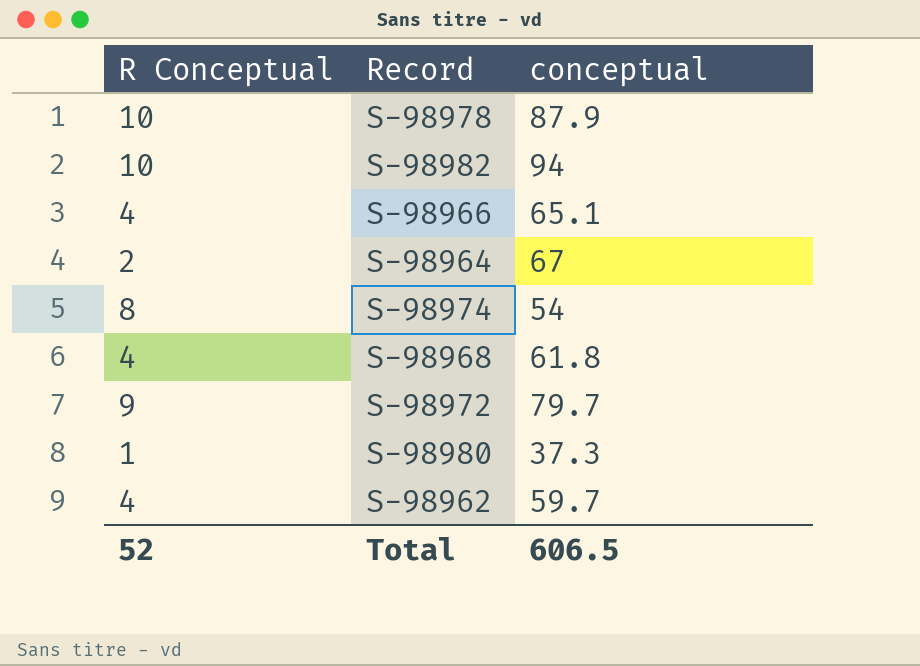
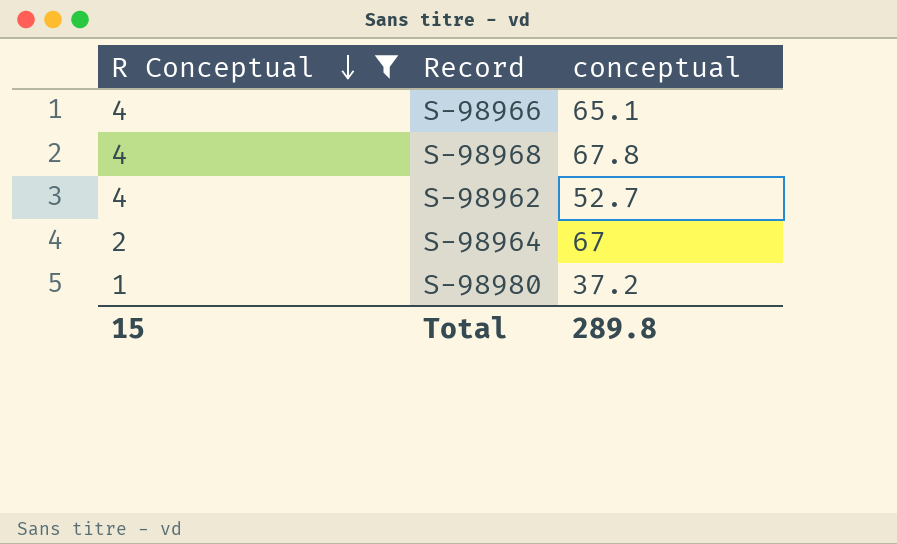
filter: none -> R Conceptual <= 4
row order: none -> R Conceptual descending
S-98968 | conceptual: 61.8 -> 67.8
S-98962 | conceptual: 59.7 -> 52.7
S-98980 | conceptual: 37.3 -> 37.2
Total | R Conceptual: 52 -> 15
Total | conceptual: 606.5 -> 289.8

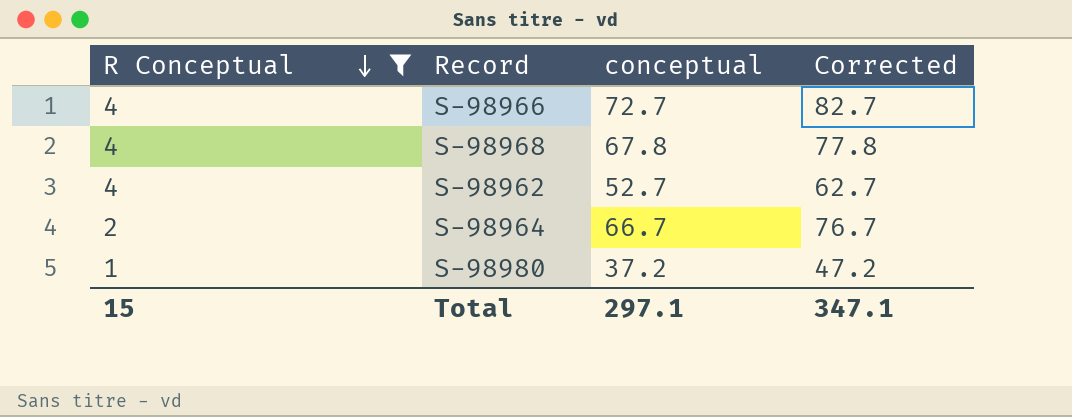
column Corrected | formula: none -> [conceptual] + 10
S-98966 | conceptual: 65.1 -> 72.7
S-98964 | conceptual: 67 -> 66.7
Total | conceptual: 289.8 -> 297.1

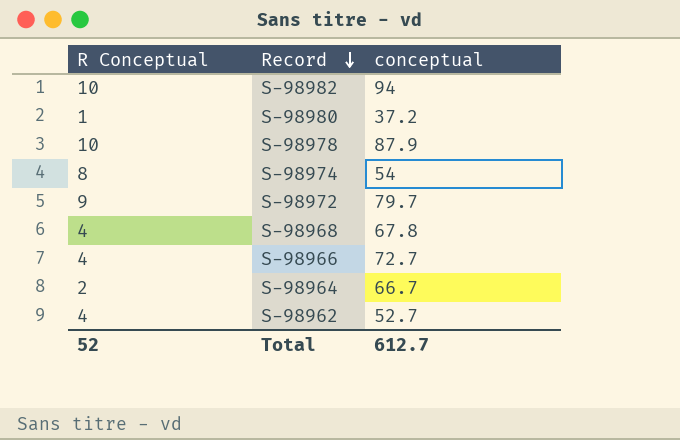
filter: R Conceptual <= 4 -> none
row order: R Conceptual descending -> Record descending
column Corrected | formula: [conceptual] + 10 -> none
Total | R Conceptual: 15 -> 52
Total | conceptual: 297.1 -> 612.7

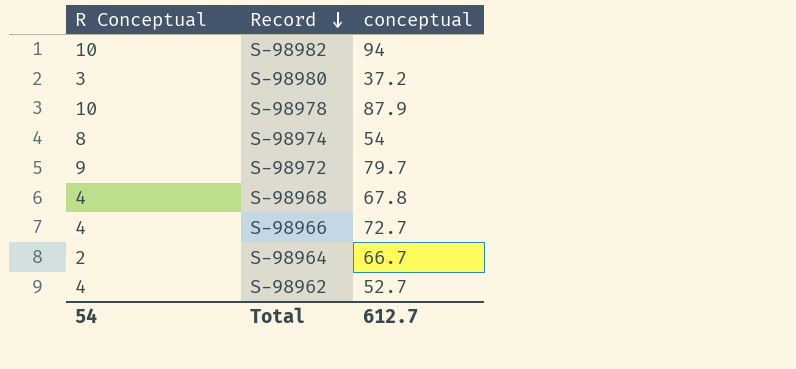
S-98980 | R Conceptual: 1 -> 3
Total | R Conceptual: 52 -> 54

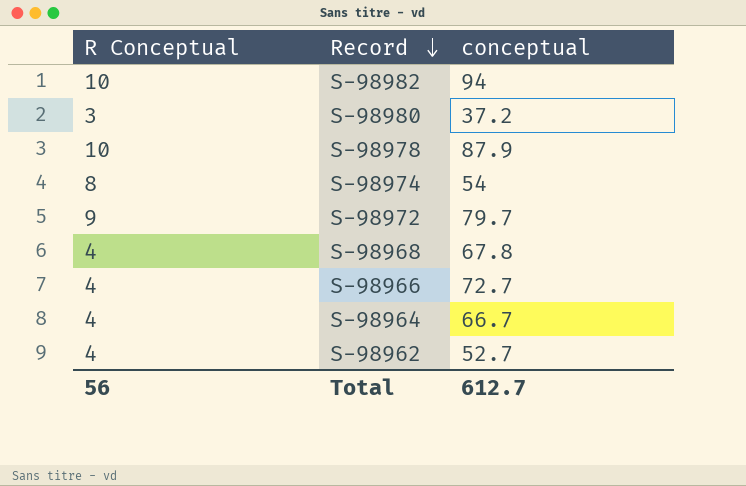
S-98964 | R Conceptual: 2 -> 4
Total | R Conceptual: 54 -> 56

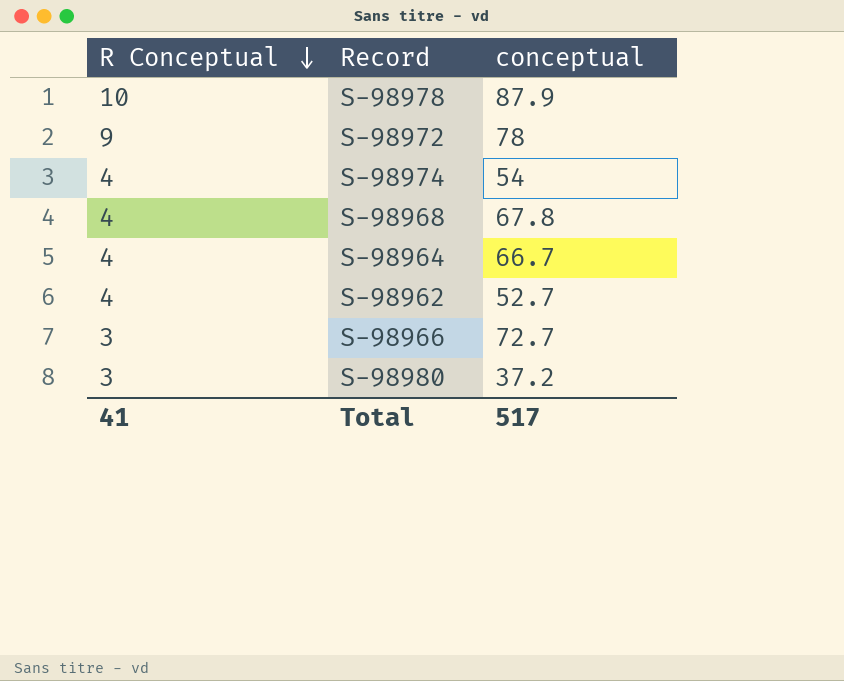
row order: Record descending -> R Conceptual descending
row S-98982: 10 | 94 -> none
S-98972 | conceptual: 79.7 -> 78
S-98974 | R Conceptual: 8 -> 4
S-98966 | R Conceptual: 4 -> 3
Total | R Conceptual: 56 -> 41
Total | conceptual: 612.7 -> 517

